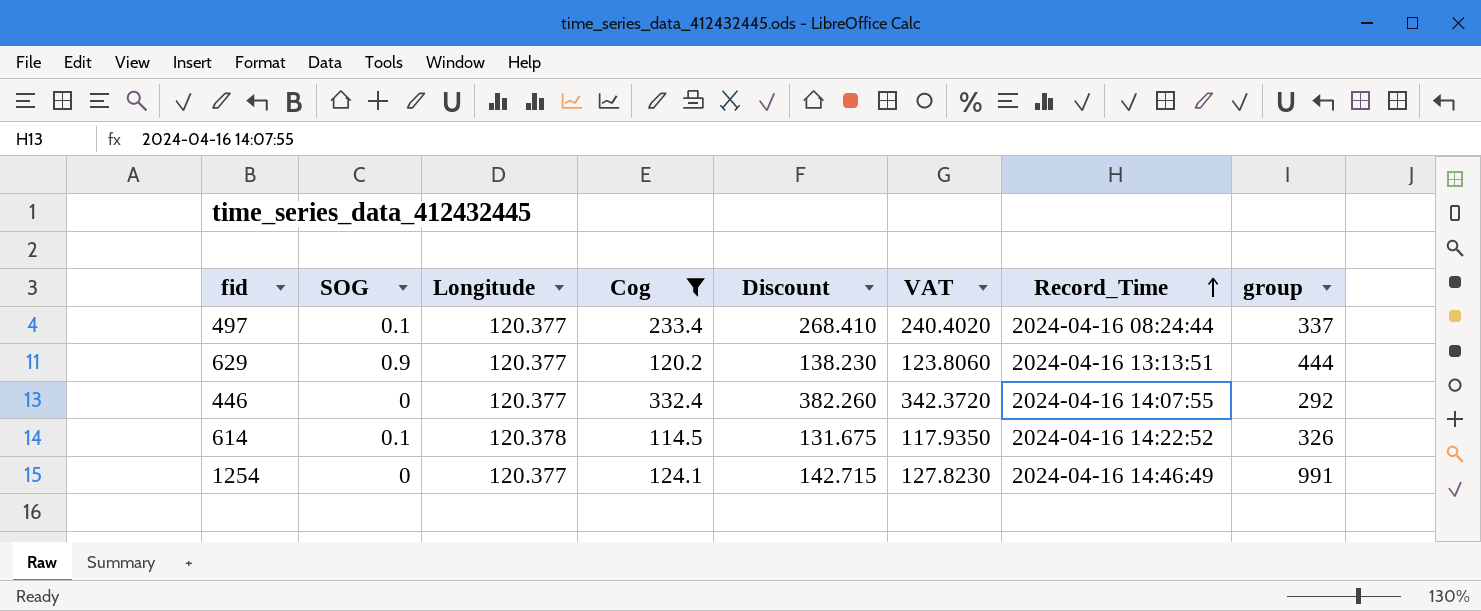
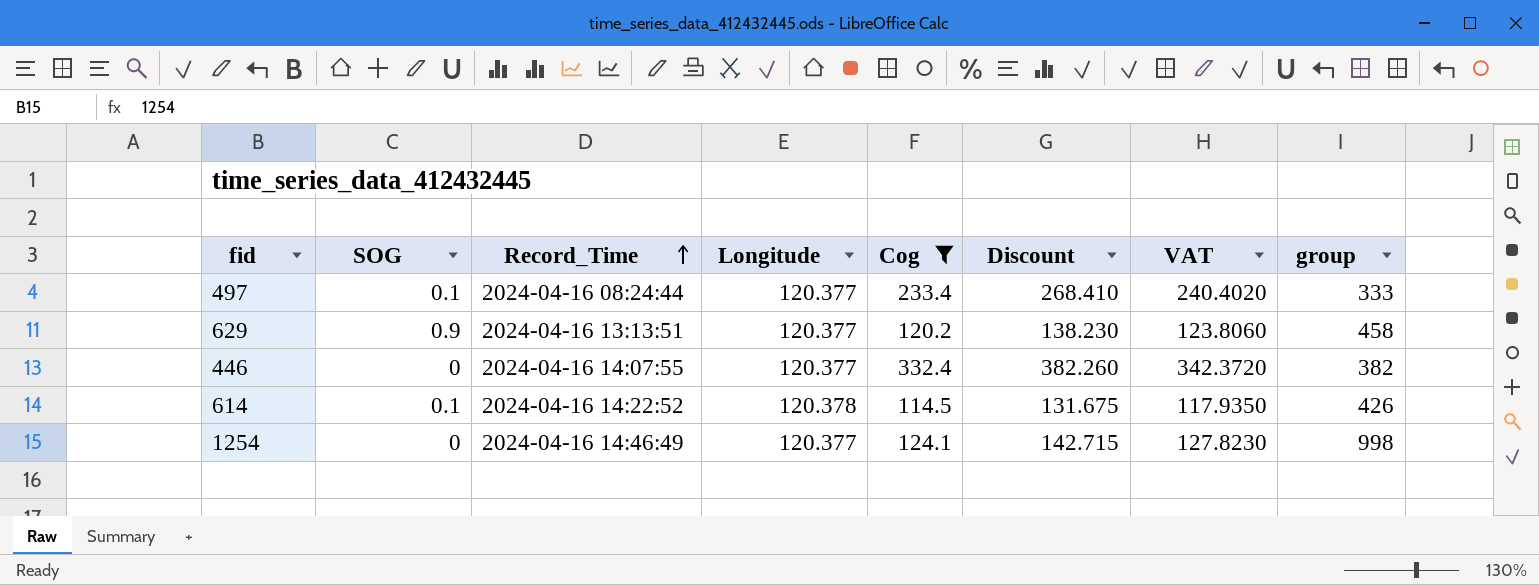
column Record_Time | position: 7 -> 3
497 | group: 337 -> 333
629 | group: 444 -> 458
446 | group: 292 -> 382
614 | group: 326 -> 426
1254 | group: 991 -> 998

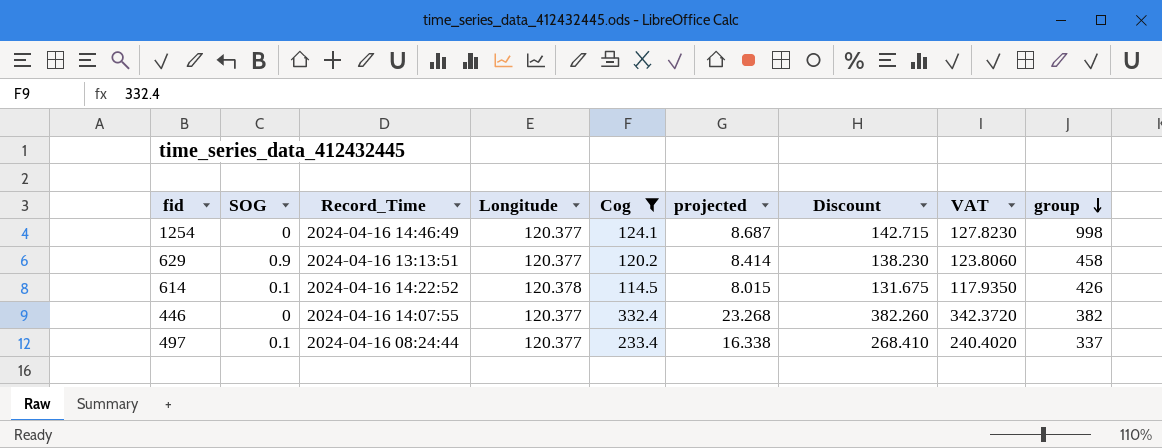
row order: Record_Time ascending -> group descending
column projected | formula: none -> [Cog] * 0.07
497 | group: 333 -> 337

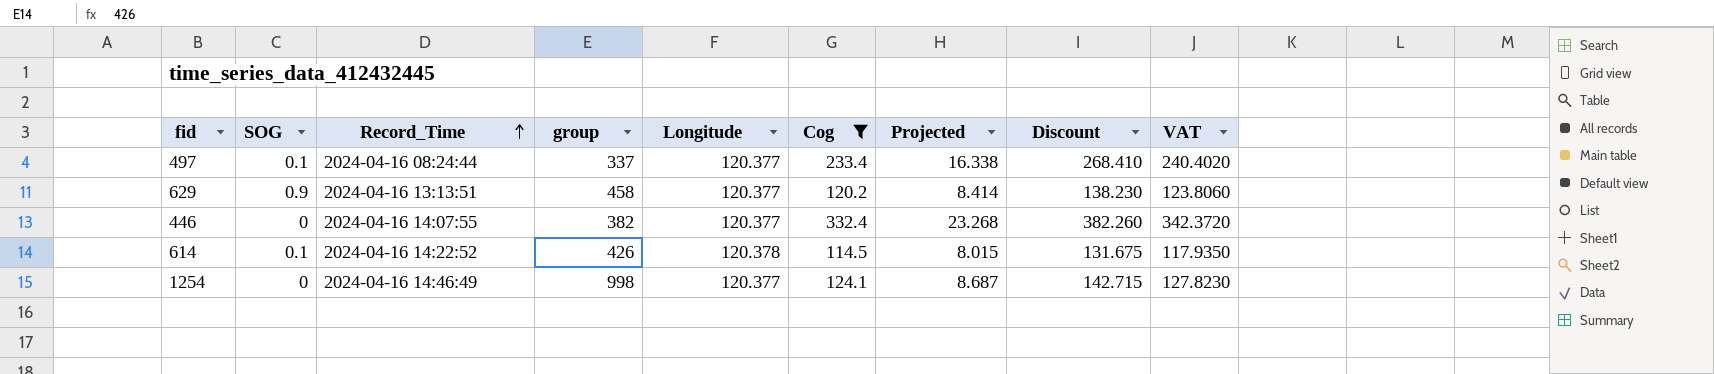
row order: group descending -> Record_Time ascending
column group | position: 9 -> 4
column name: projected -> Projected

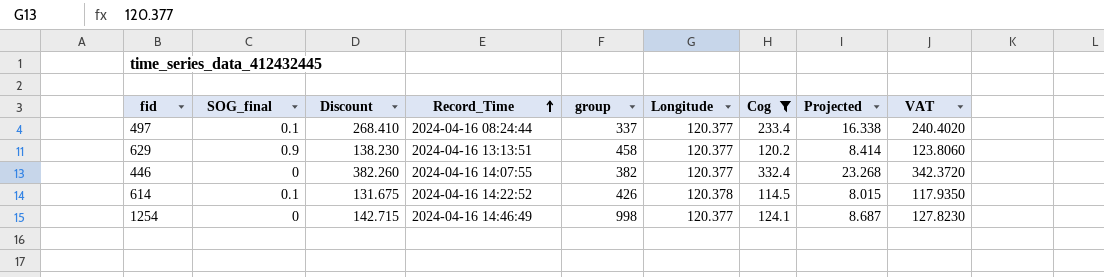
column name: SOG -> SOG_final
column Discount | position: 8 -> 3

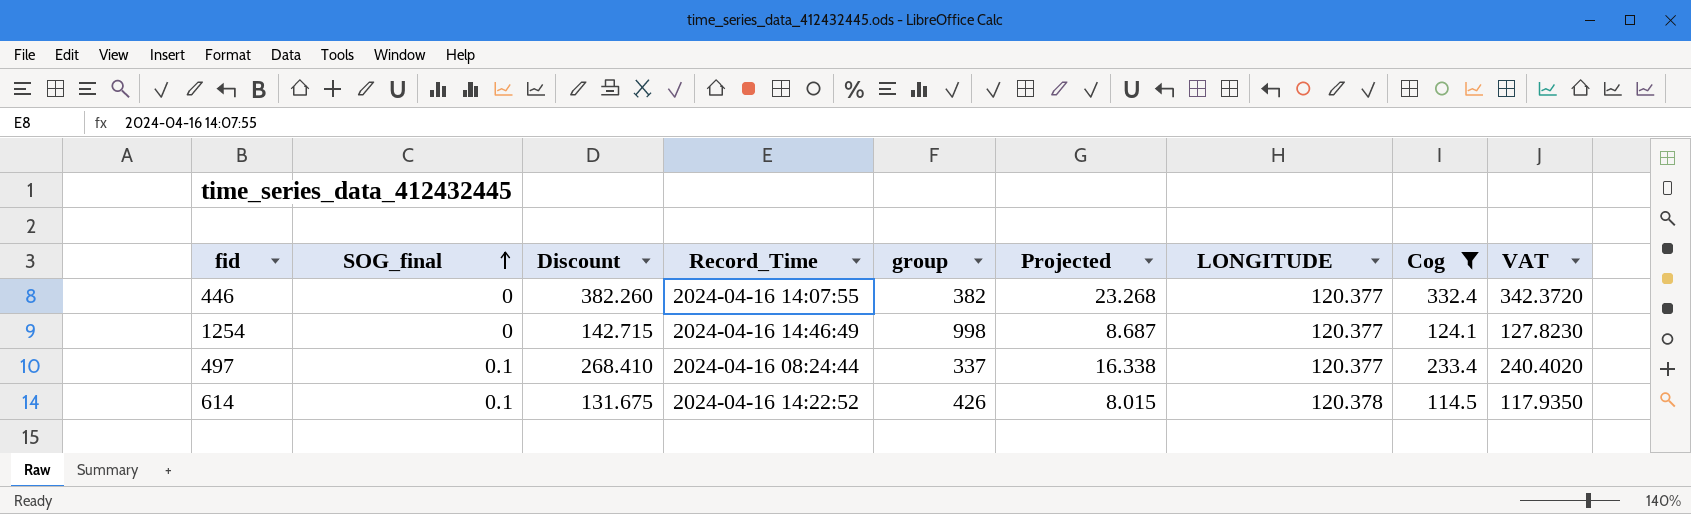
row order: Record_Time ascending -> SOG_final ascending
column Projected | position: 8 -> 6
column name: Longitude -> LONGITUDE
row 629: 0.9 | 138.230 | 2024-04-16 13:13:51 | 458 | 120.377 | 120.2 | 8.414 | 123.8060 -> none

